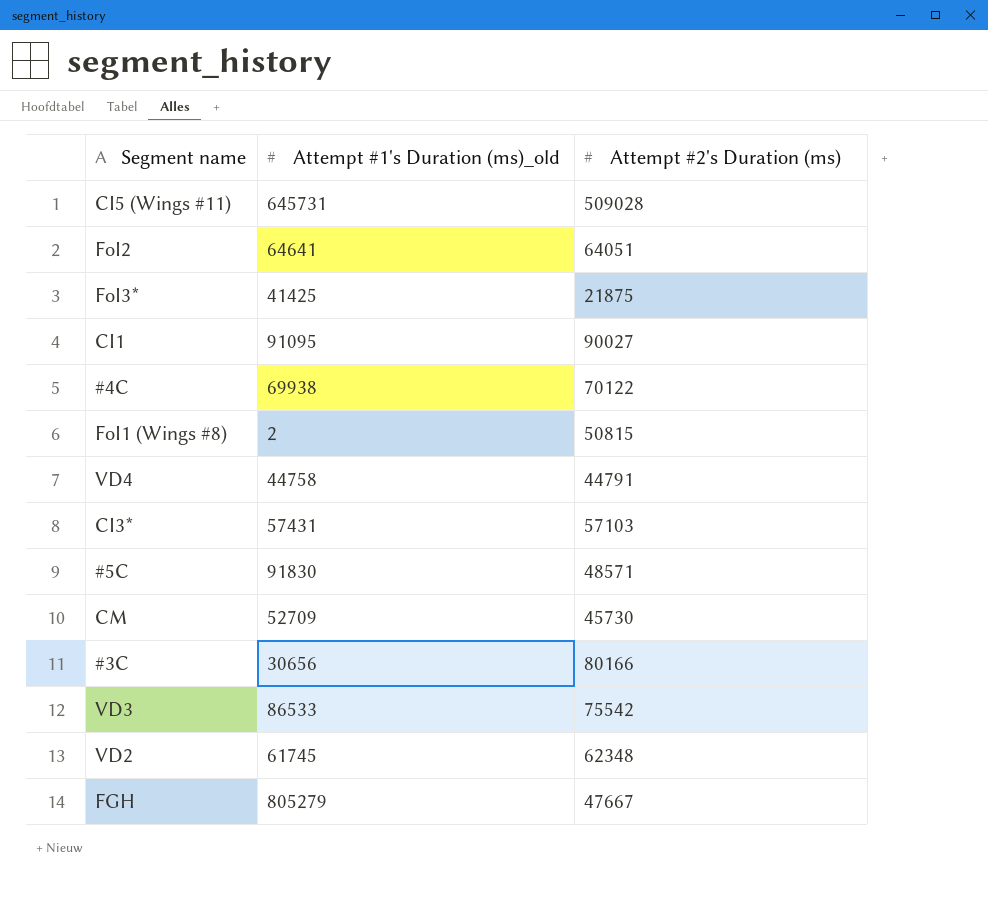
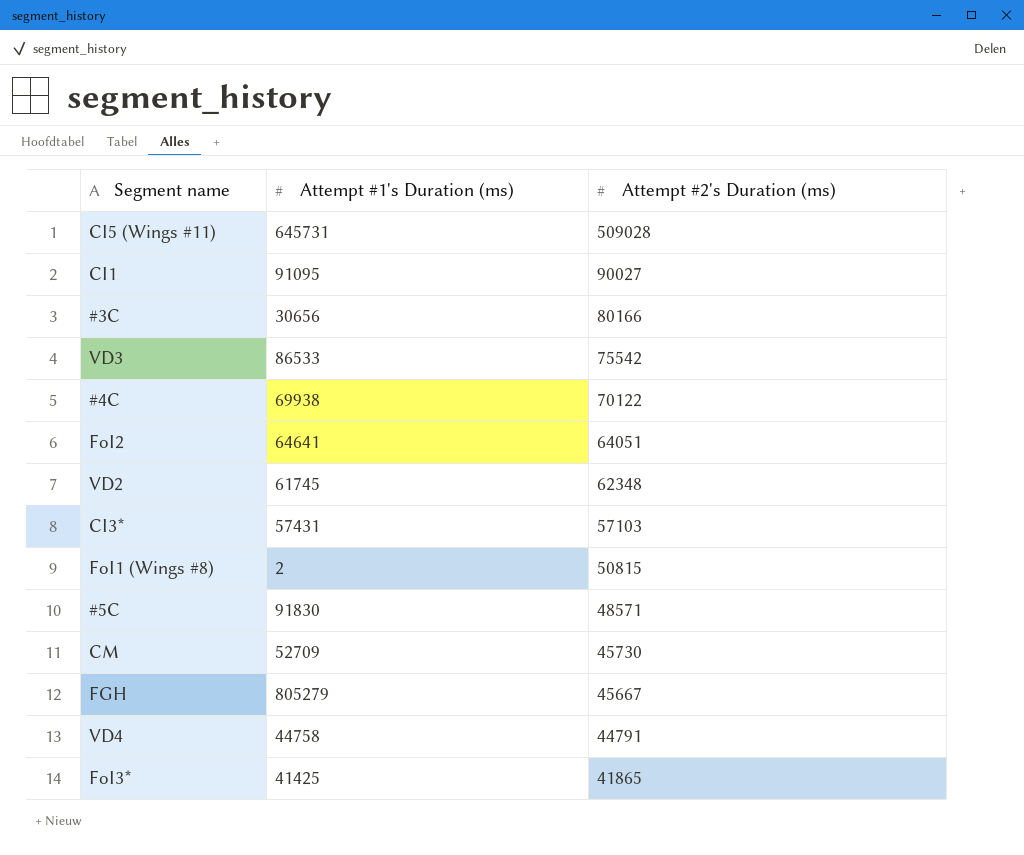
row order: none -> Attempt #2's Duration (ms) descending
column name: Attempt #1's Duration (ms)_old -> Attempt #1's Duration (ms)
FGH | Attempt #2's Duration (ms): 47667 -> 45667
FoI3* | Attempt #2's Duration (ms): 21875 -> 41865

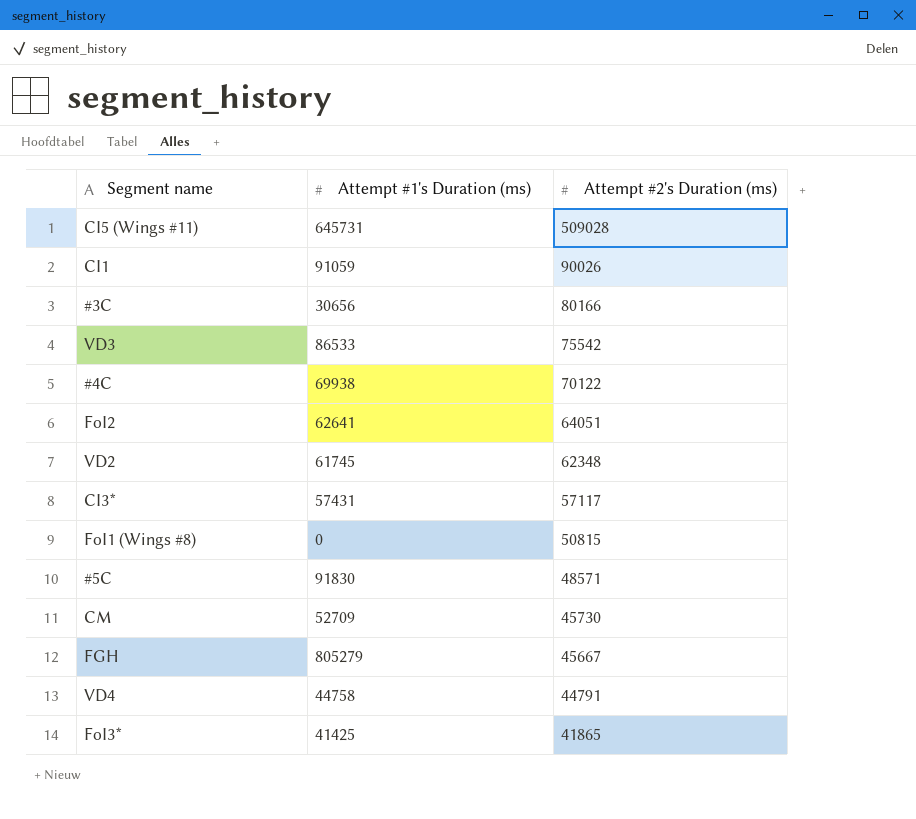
CI1 | Attempt #1's Duration (ms): 91095 -> 91059
CI1 | Attempt #2's Duration (ms): 90027 -> 90026
FoI2 | Attempt #1's Duration (ms): 64641 -> 62641
CI3* | Attempt #2's Duration (ms): 57103 -> 57117
FoI1 (Wings #8) | Attempt #1's Duration (ms): 2 -> 0

